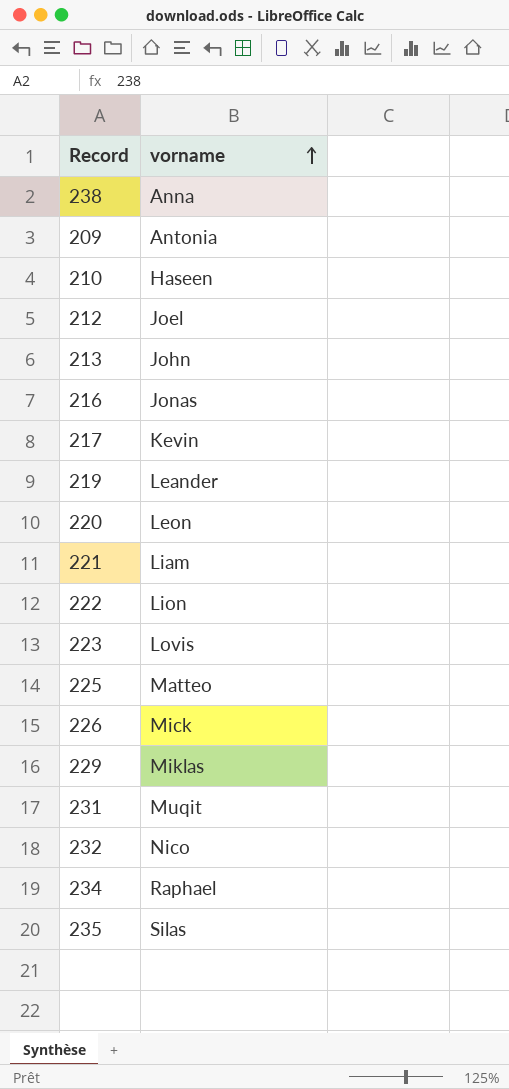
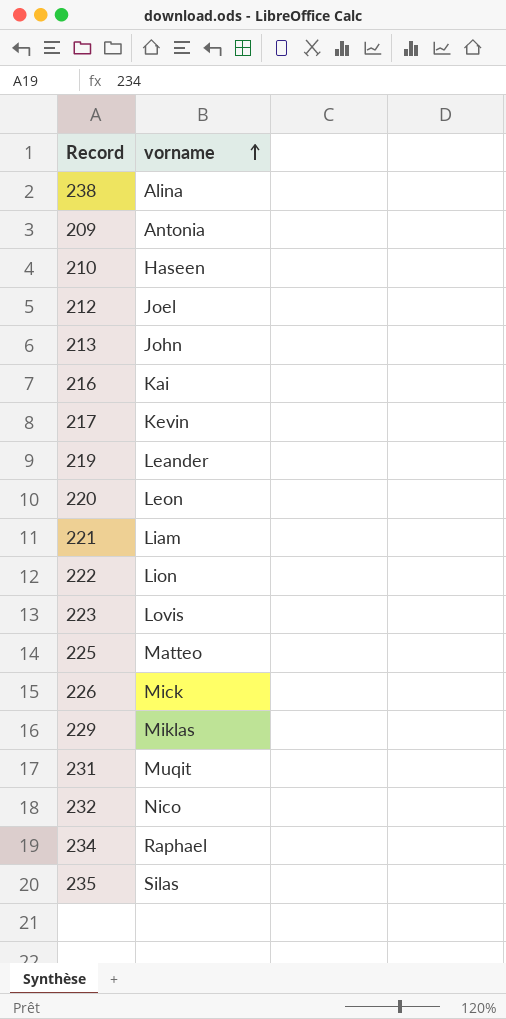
238 | vorname: Anna -> Alina
216 | vorname: Jonas -> Kai

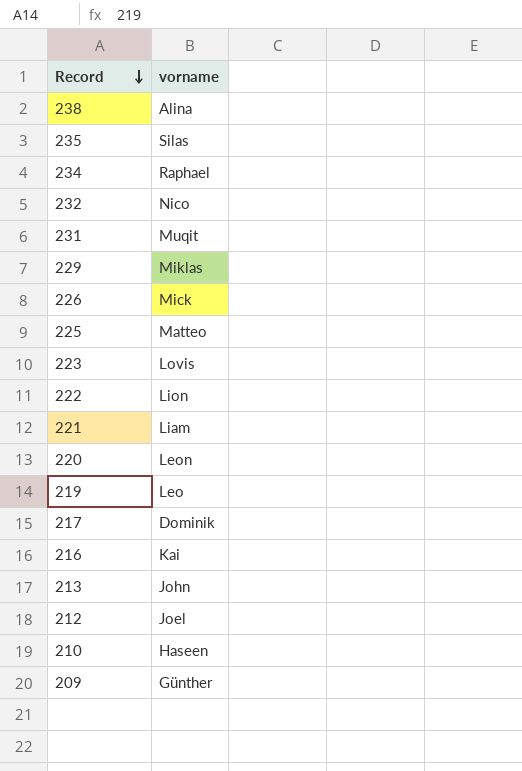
row order: vorname ascending -> Record descending
219 | vorname: Leander -> Leo
217 | vorname: Kevin -> Dominik
209 | vorname: Antonia -> Günther

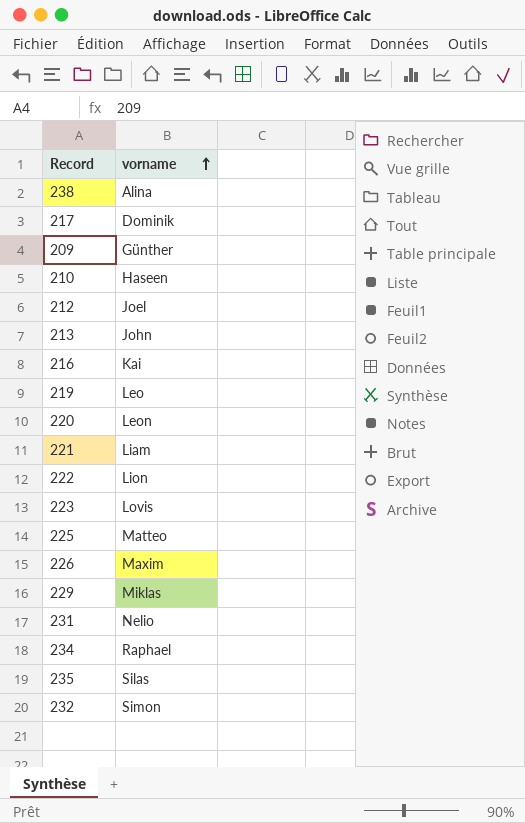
row order: Record descending -> vorname ascending
226 | vorname: Mick -> Maxim
231 | vorname: Muqit -> Nelio
232 | vorname: Nico -> Simon

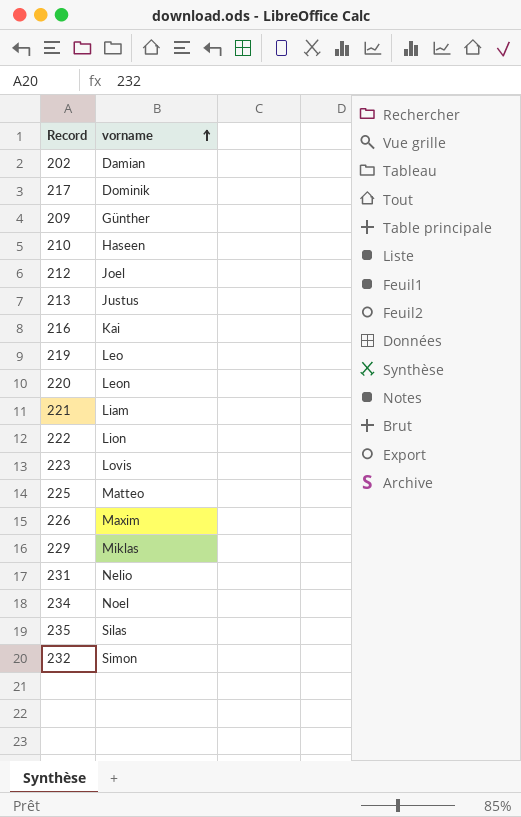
row 238: Alina -> none
row 202: none -> Damian
213 | vorname: John -> Justus
234 | vorname: Raphael -> Noel

